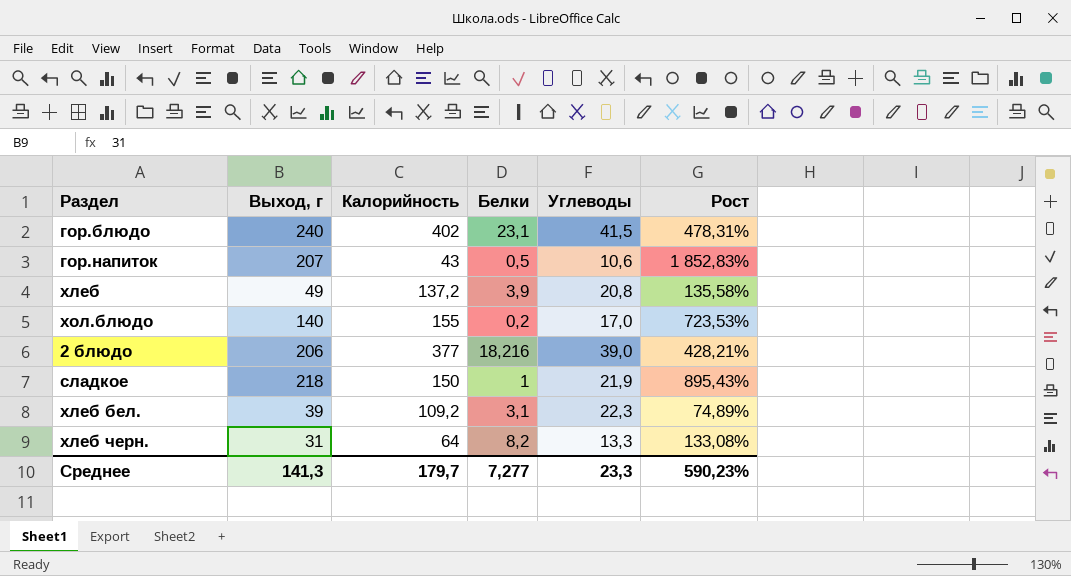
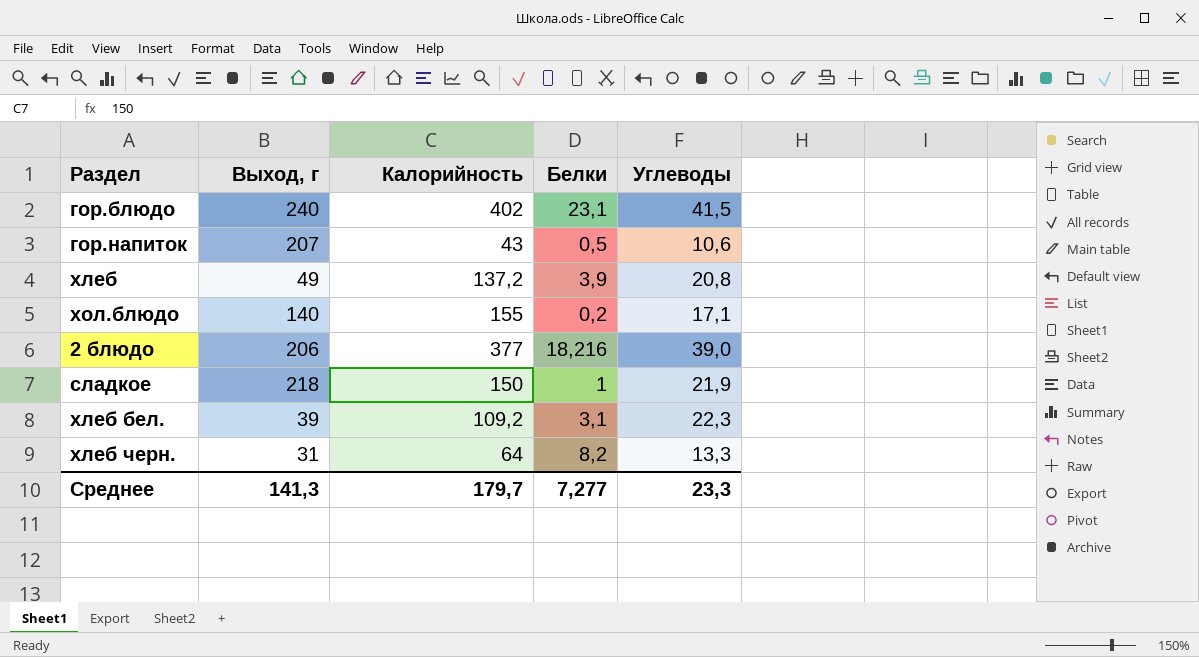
column Рост | formula: ([Выход, г] - [Углеводы]) / [Углеводы] -> none
хол.блюдо | Углеводы: 17,0 -> 17,1

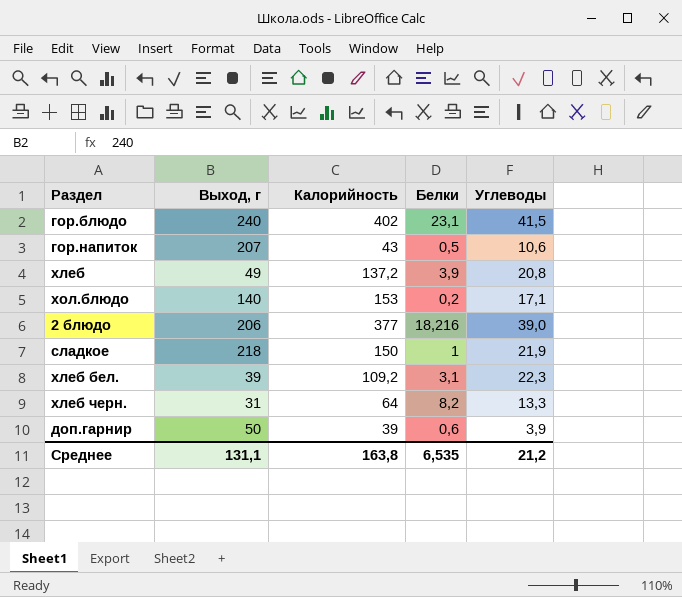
хол.блюдо | Калорийность: 155 -> 153
row доп.гарнир: none -> 50 | 39 | 0,6 | 3,9
Среднее | Выход, г: 141,3 -> 131,1
Среднее | Калорийность: 179,7 -> 163,8
Среднее | Белки: 7,277 -> 6,535
Среднее | Углеводы: 23,3 -> 21,2

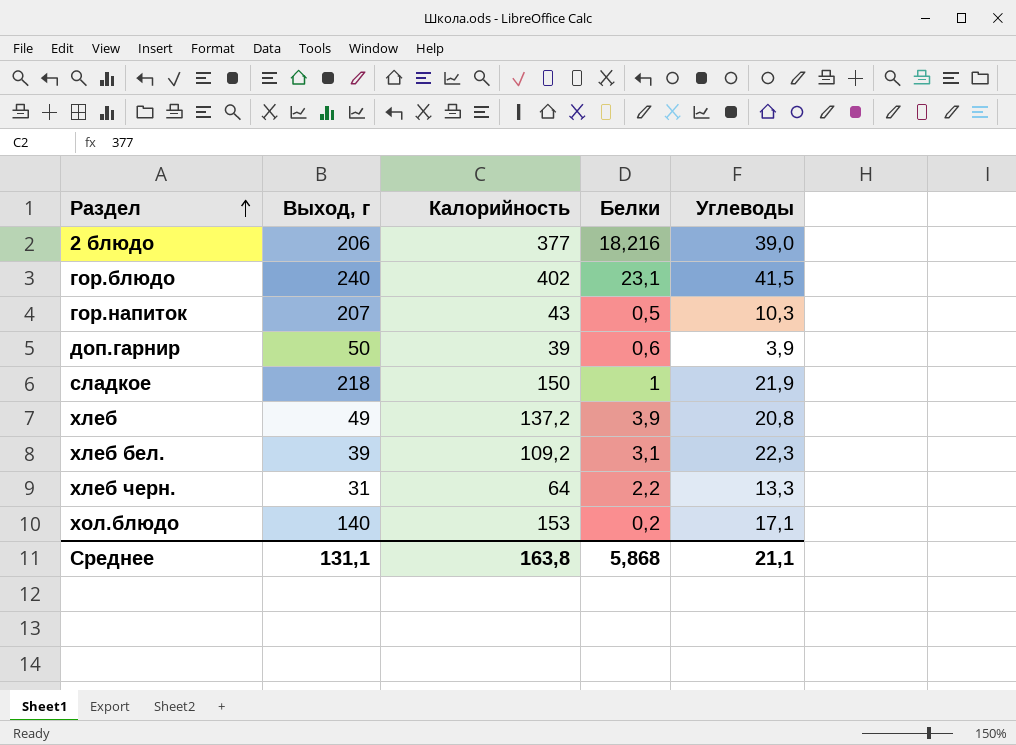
row order: none -> Раздел ascending
гор.напиток | Углеводы: 10,6 -> 10,3
хлеб черн. | Белки: 8,2 -> 2,2
Среднее | Белки: 6,535 -> 5,868
Среднее | Углеводы: 21,2 -> 21,1

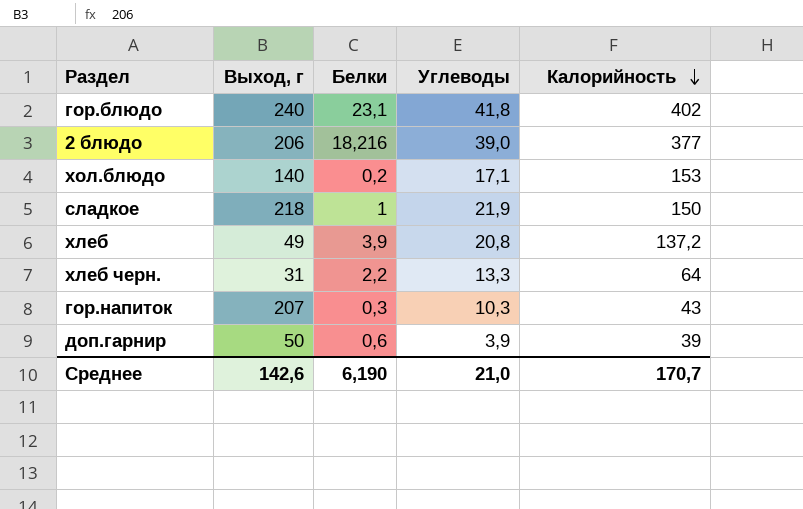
row order: Раздел ascending -> Калорийность descending
column Калорийность | position: 3 -> 5
row хлеб бел.: 39 | 109,2 | 3,1 | 22,3 -> none
гор.блюдо | Углеводы: 41,5 -> 41,8
гор.напиток | Белки: 0,5 -> 0,3
Среднее | Выход, г: 131,1 -> 142,6
Среднее | Белки: 5,868 -> 6,190
Среднее | Углеводы: 21,1 -> 21,0
Среднее | Калорийность: 163,8 -> 170,7

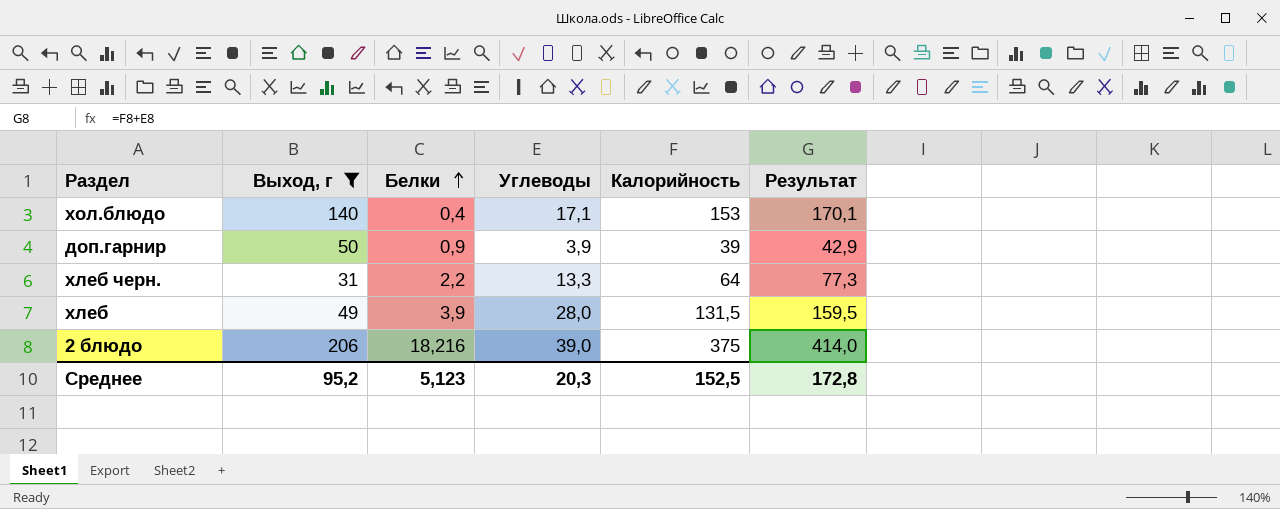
filter: none -> Выход, г <= 206
row order: Калорийность descending -> Белки ascending
column Результат | formula: none -> [Углеводы] + [Калорийность]
хол.блюдо | Белки: 0,2 -> 0,4
доп.гарнир | Белки: 0,6 -> 0,9
хлеб | Углеводы: 20,8 -> 28,0
хлеб | Калорийность: 137,2 -> 131,5
2 блюдо | Калорийность: 377 -> 375
Среднее | Выход, г: 142,6 -> 95,2
Среднее | Белки: 6,190 -> 5,123
Среднее | Углеводы: 21,0 -> 20,3
Среднее | Калорийность: 170,7 -> 152,5

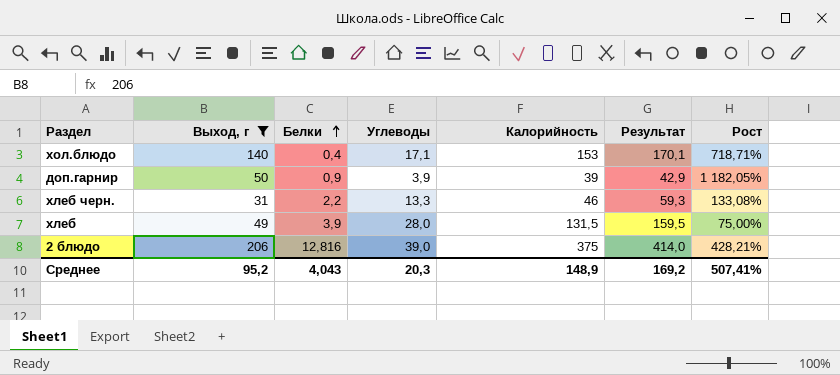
column Рост | formula: none -> ([Выход, г] - [Углеводы]) / [Углеводы]
хлеб черн. | Калорийность: 64 -> 46
хлеб черн. | Результат: 77,3 -> 59,3
2 блюдо | Белки: 18,216 -> 12,816
Среднее | Белки: 5,123 -> 4,043
Среднее | Калорийность: 152,5 -> 148,9
Среднее | Результат: 172,8 -> 169,2

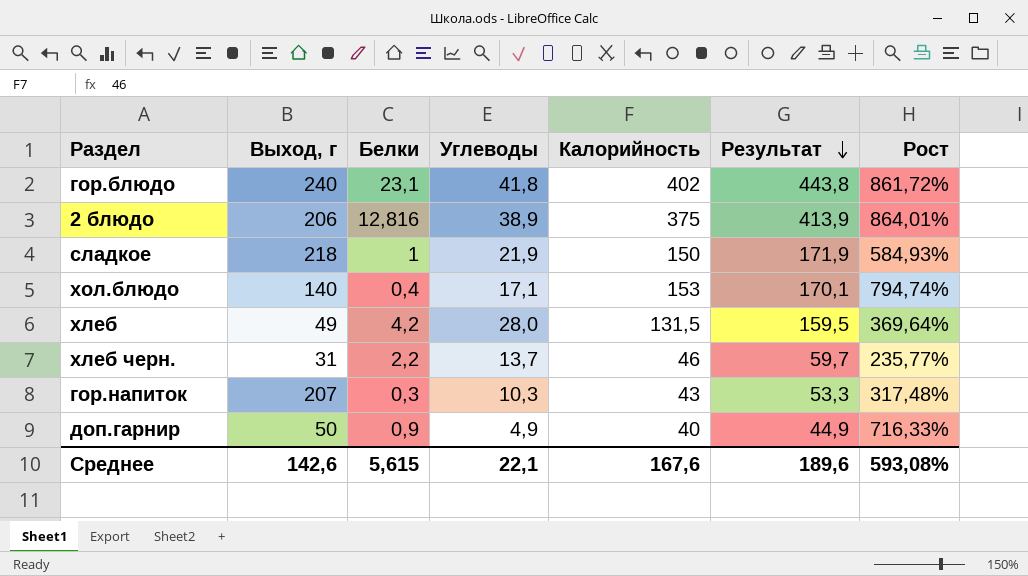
filter: Выход, г <= 206 -> none
row order: Белки ascending -> Результат descending
column Рост | formula: ([Выход, г] - [Углеводы]) / [Углеводы] -> ([Калорийность] - [Углеводы]) / [Углеводы]
2 блюдо | Углеводы: 39,0 -> 38,9
2 блюдо | Результат: 414,0 -> 413,9
хлеб | Белки: 3,9 -> 4,2
хлеб черн. | Углеводы: 13,3 -> 13,7
хлеб черн. | Результат: 59,3 -> 59,7
доп.гарнир | Углеводы: 3,9 -> 4,9
доп.гарнир | Калорийность: 39 -> 40
доп.гарнир | Результат: 42,9 -> 44,9
Среднее | Выход, г: 95,2 -> 142,6
Среднее | Белки: 4,043 -> 5,615
Среднее | Углеводы: 20,3 -> 22,1
Среднее | Калорийность: 148,9 -> 167,6
Среднее | Результат: 169,2 -> 189,6
Среднее | Рост: 507,41% -> 593,08%

